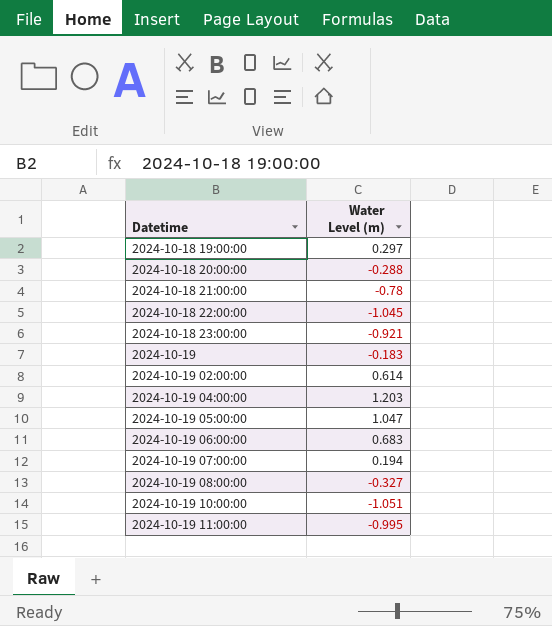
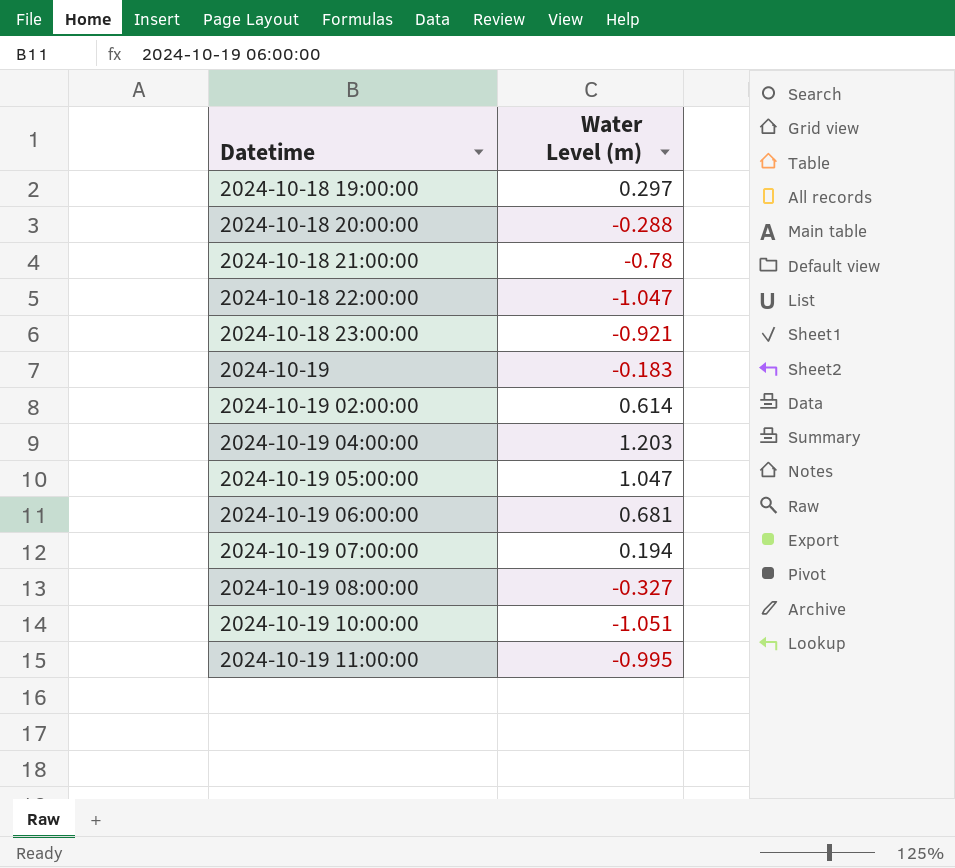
2024-10-18 22:00:00 | Water Level (m): -1.045 -> -1.047
2024-10-19 06:00:00 | Water Level (m): 0.683 -> 0.681

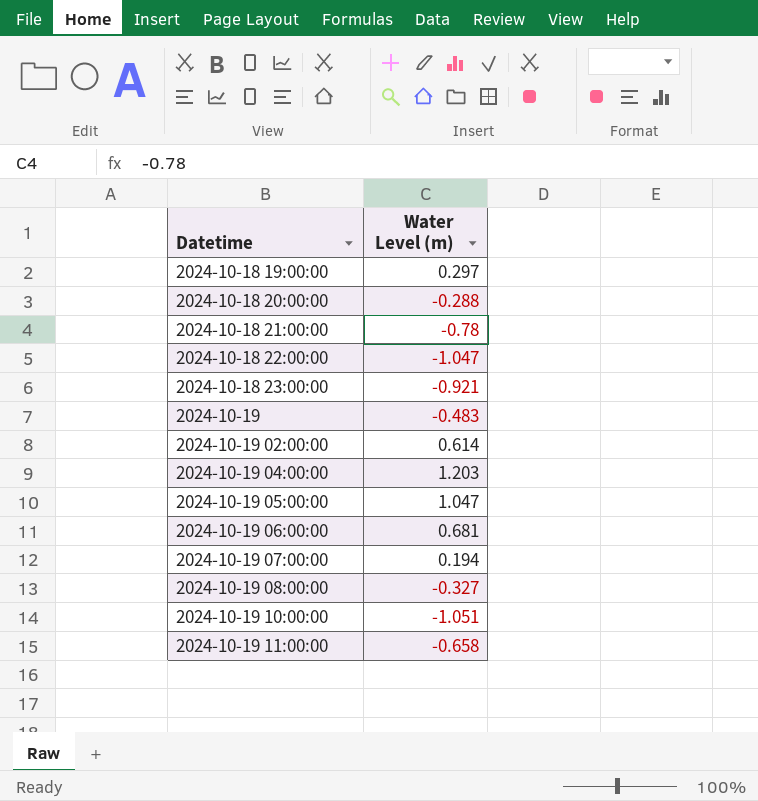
2024-10-19 | Water Level (m): -0.183 -> -0.483
2024-10-19 11:00:00 | Water Level (m): -0.995 -> -0.658

